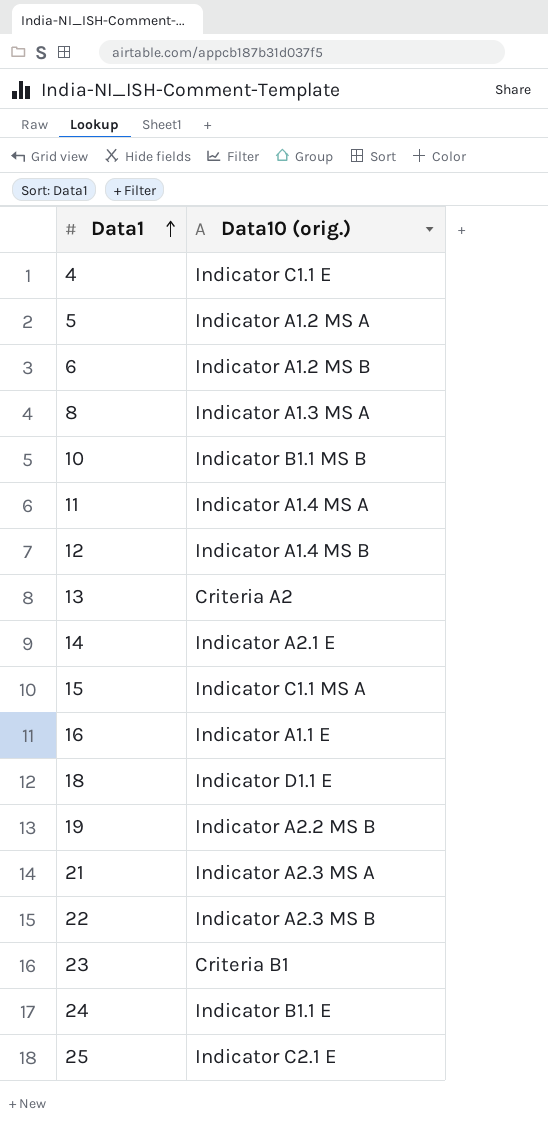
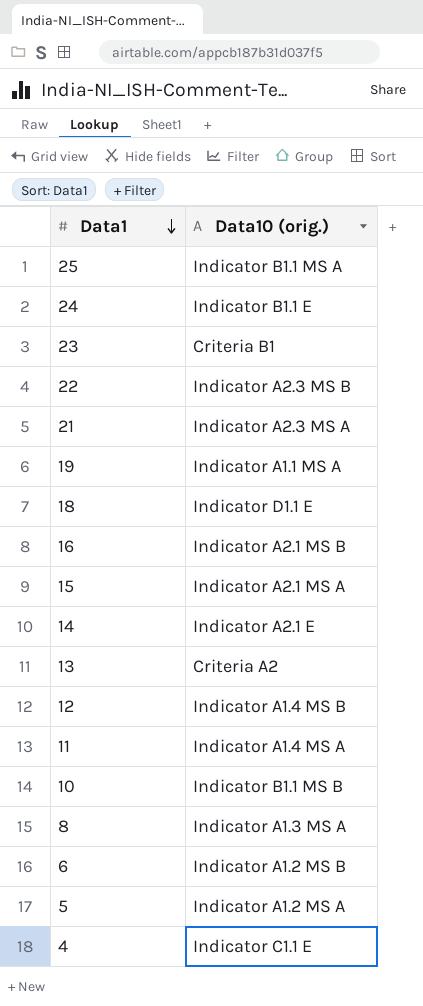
row order: Data1 ascending -> Data1 descending
25 | Data10 (orig.): Indicator C2.1 E -> Indicator B1.1 MS A
19 | Data10 (orig.): Indicator A2.2 MS B -> Indicator A1.1 MS A
16 | Data10 (orig.): Indicator A1.1 E -> Indicator A2.1 MS B
15 | Data10 (orig.): Indicator C1.1 MS A -> Indicator A2.1 MS A

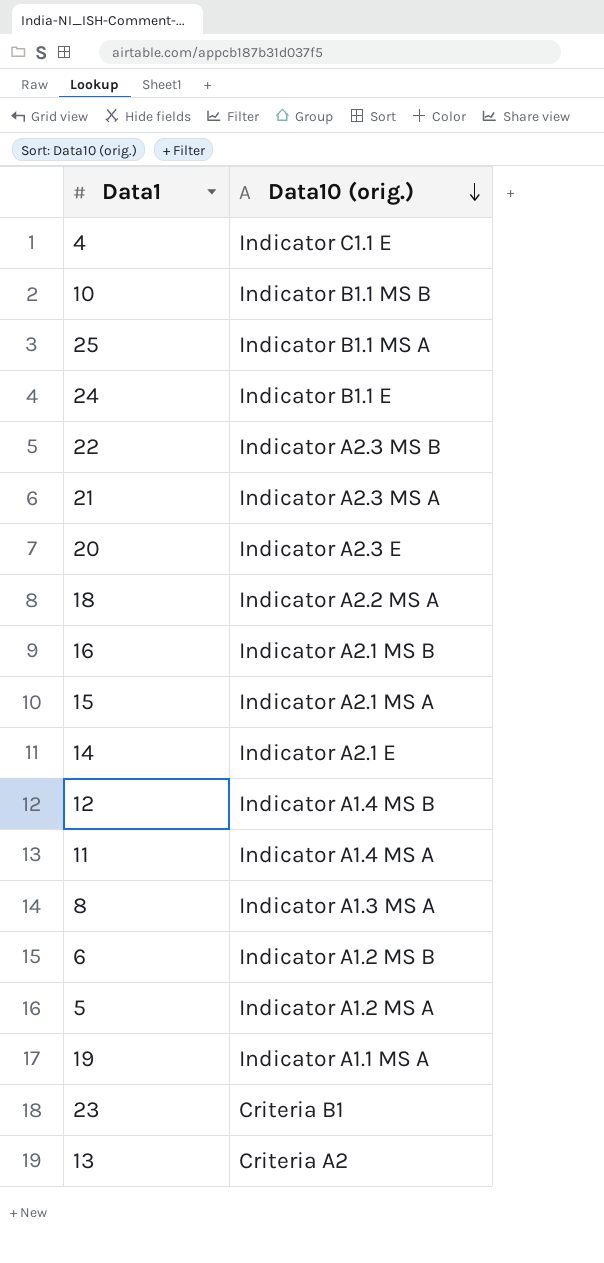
row order: Data1 descending -> Data10 (orig.) descending
row 20: none -> Indicator A2.3 E
18 | Data10 (orig.): Indicator D1.1 E -> Indicator A2.2 MS A

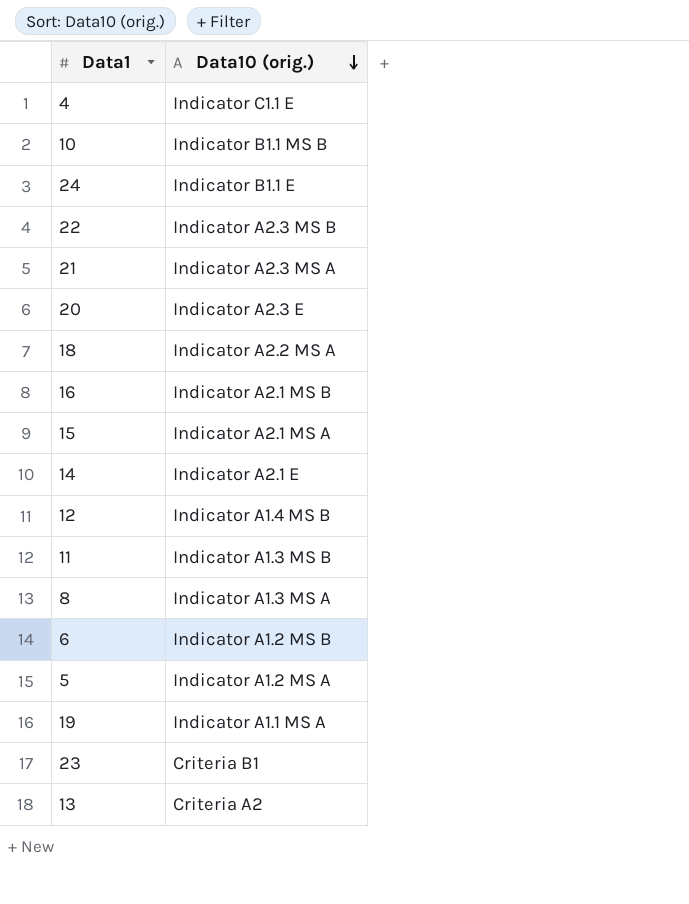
row 25: Indicator B1.1 MS A -> none
11 | Data10 (orig.): Indicator A1.4 MS A -> Indicator A1.3 MS B

